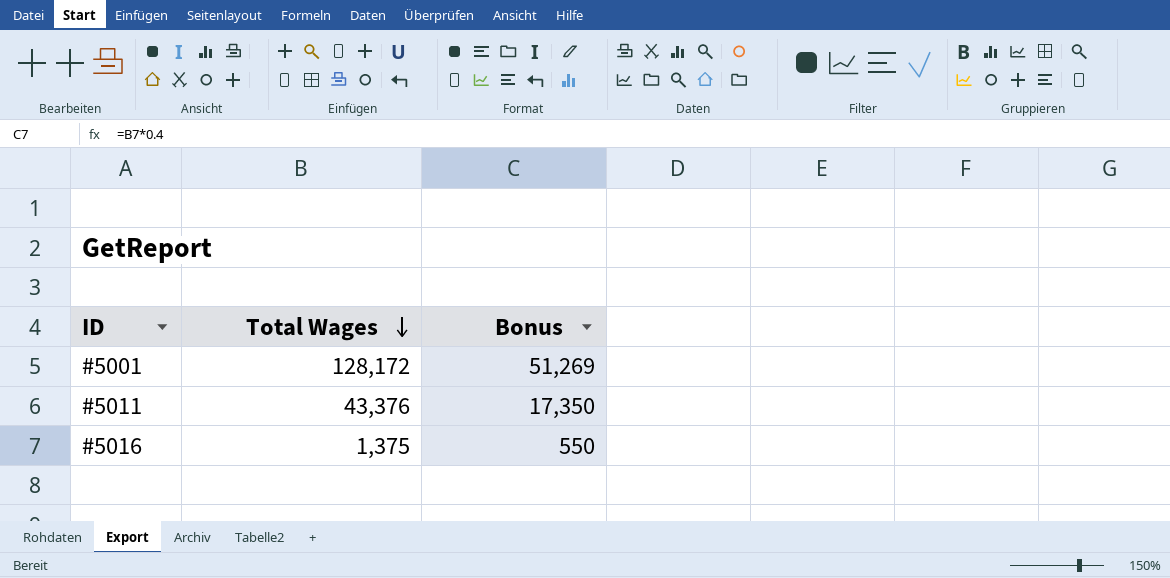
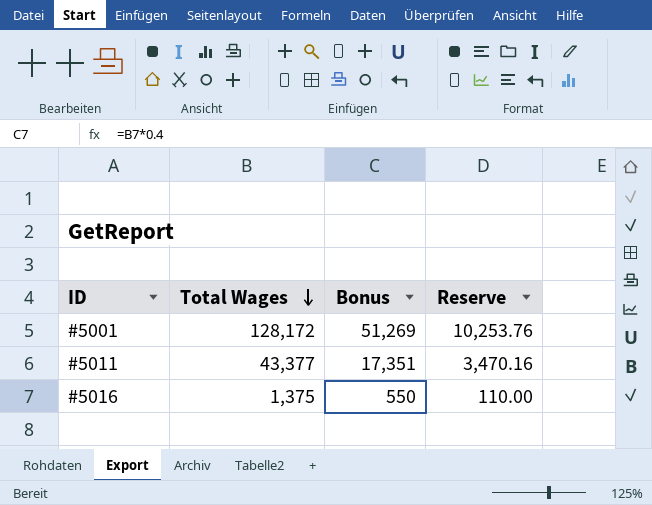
column Reserve | formula: none -> [Total Wages] * 0.08
#5011 | Total Wages: 43,376 -> 43,377
#5011 | Bonus: 17,350 -> 17,351

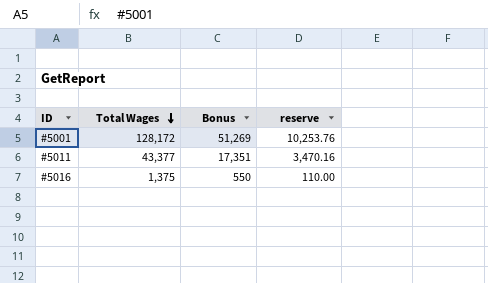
column name: Reserve -> reserve

